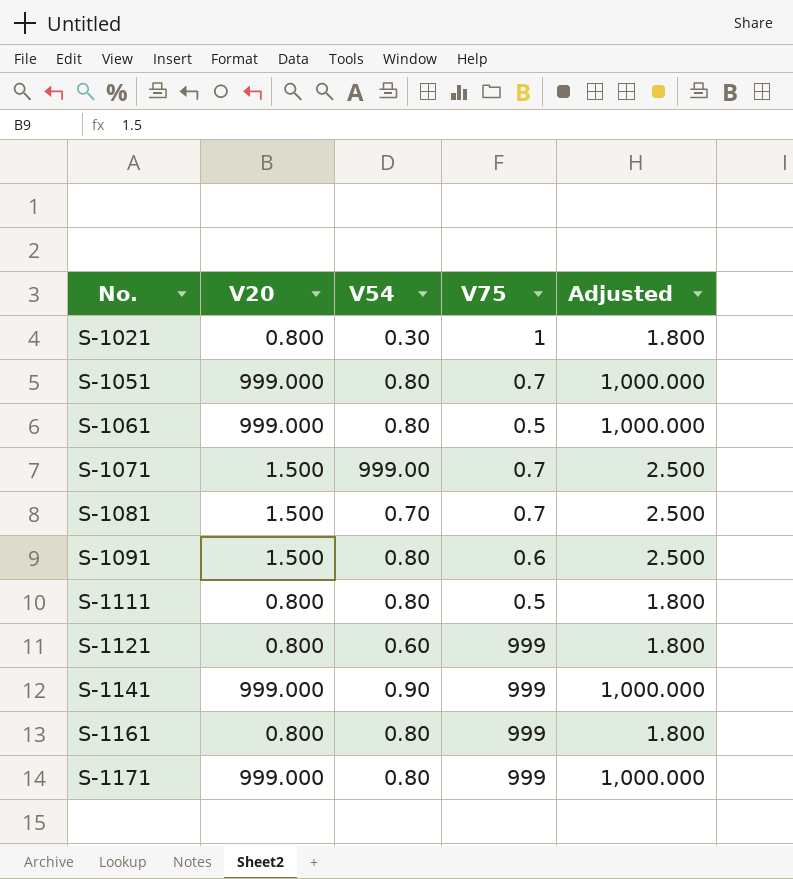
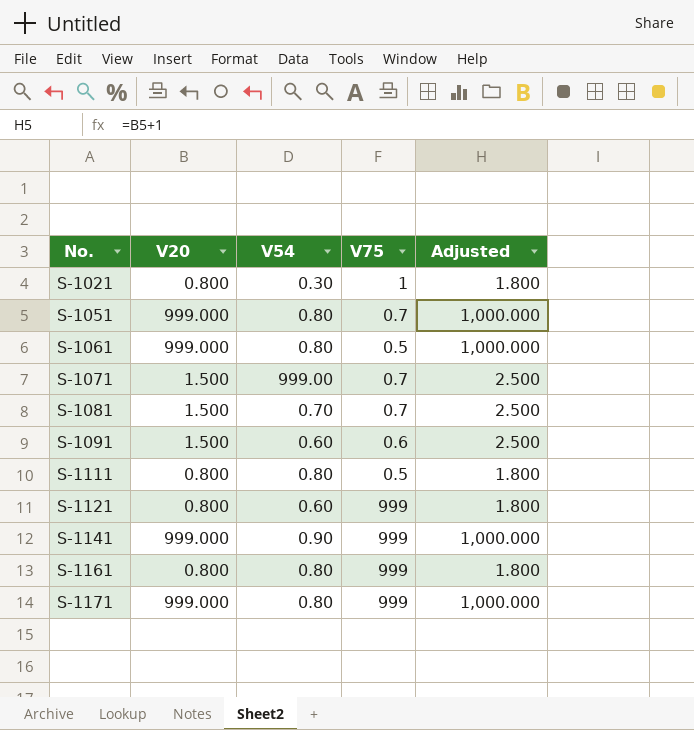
S-1091 | V54: 0.80 -> 0.60

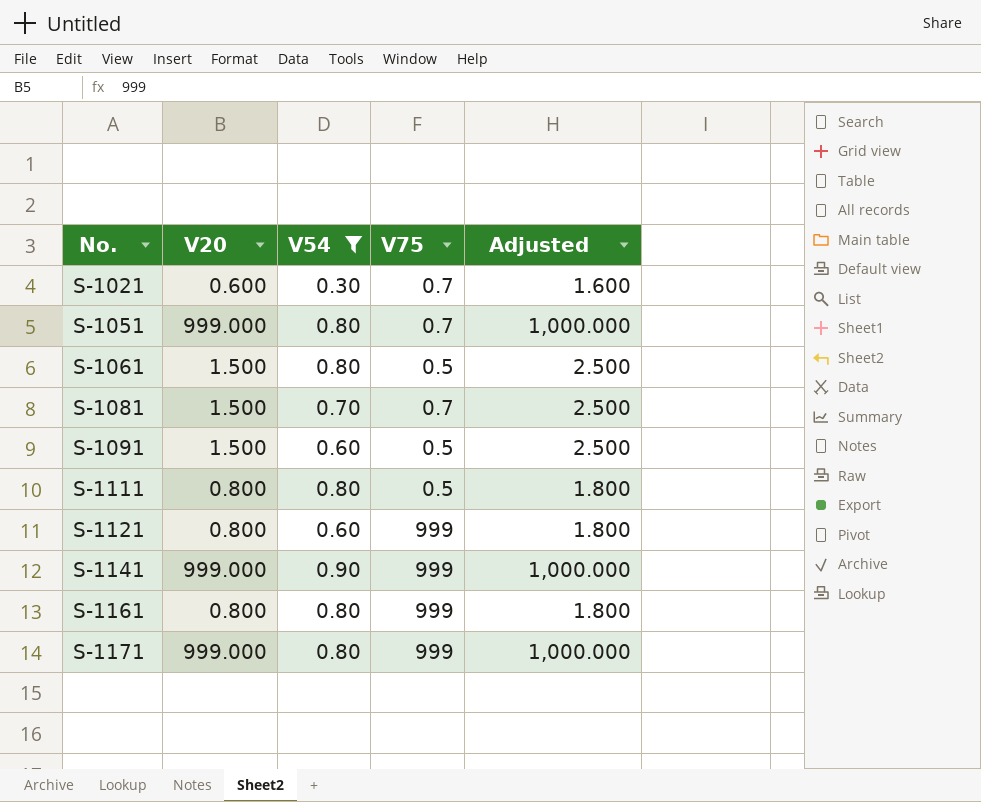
filter: none -> V54 != 999.00
S-1021 | V20: 0.800 -> 0.600
S-1021 | V75: 1 -> 0.7
S-1021 | Adjusted: 1.800 -> 1.600
S-1061 | V20: 999.000 -> 1.500
S-1061 | Adjusted: 1,000.000 -> 2.500
S-1091 | V75: 0.6 -> 0.5

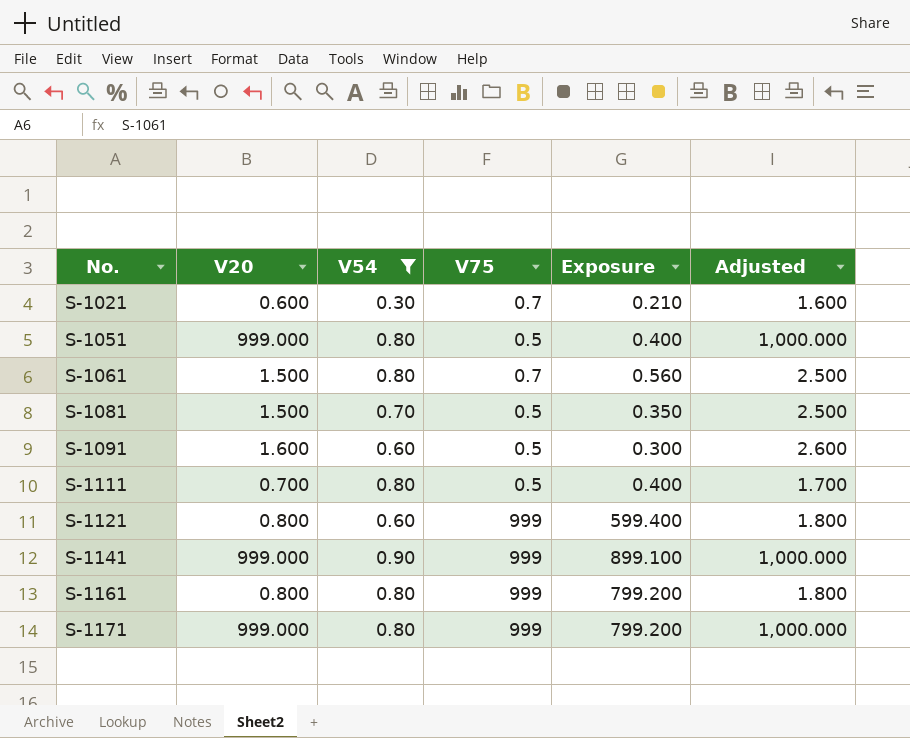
column Exposure | formula: none -> [V54] * [V75]
S-1051 | V75: 0.7 -> 0.5
S-1061 | V75: 0.5 -> 0.7
S-1081 | V75: 0.7 -> 0.5
S-1091 | V20: 1.500 -> 1.600
S-1091 | Adjusted: 2.500 -> 2.600
S-1111 | V20: 0.800 -> 0.700
S-1111 | Adjusted: 1.800 -> 1.700

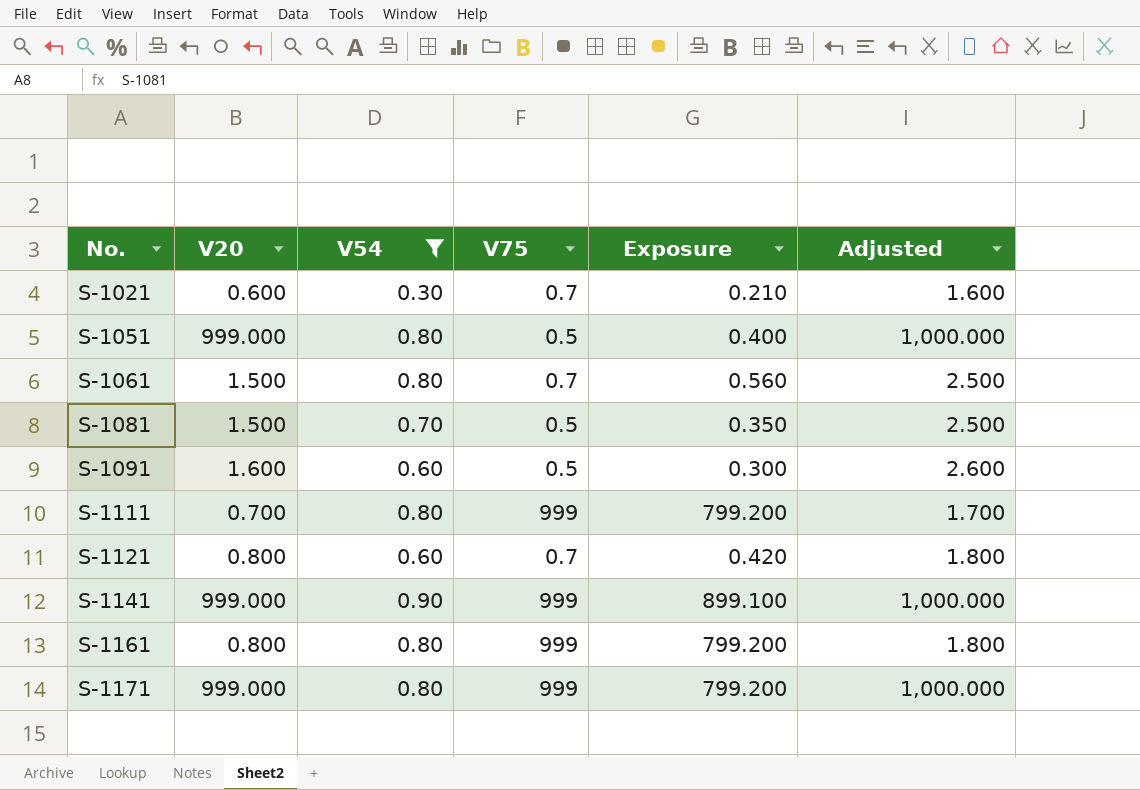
S-1111 | V75: 0.5 -> 999
S-1111 | Exposure: 0.400 -> 799.200
S-1121 | V75: 999 -> 0.7
S-1121 | Exposure: 599.400 -> 0.420

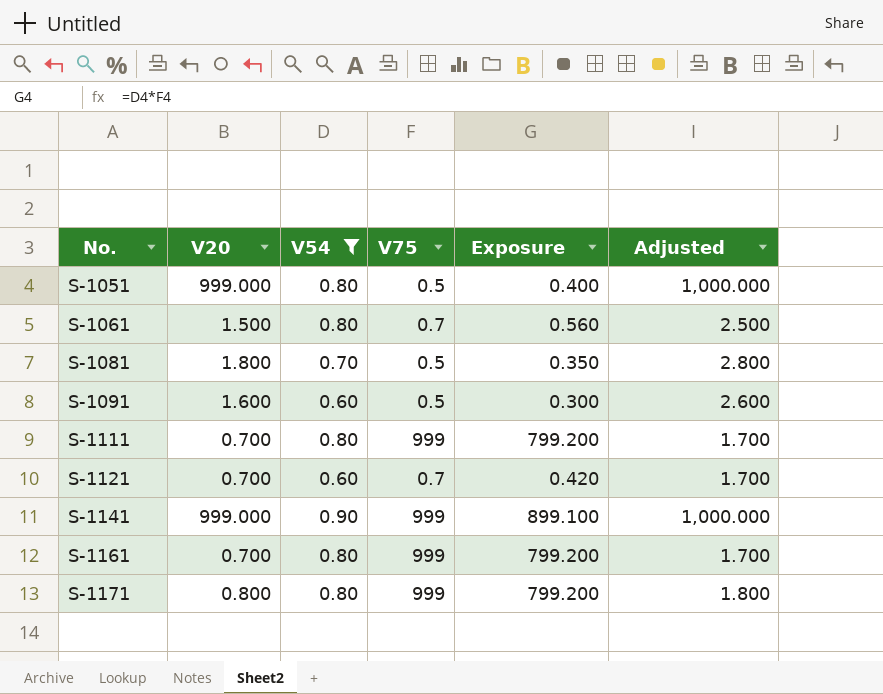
row S-1021: 0.600 | 0.30 | 0.7 | 0.210 | 1.600 -> none
S-1081 | V20: 1.500 -> 1.800
S-1081 | Adjusted: 2.500 -> 2.800
S-1121 | V20: 0.800 -> 0.700
S-1121 | Adjusted: 1.800 -> 1.700
S-1161 | V20: 0.800 -> 0.700
S-1161 | Adjusted: 1.800 -> 1.700
S-1171 | V20: 999.000 -> 0.800
S-1171 | Adjusted: 1,000.000 -> 1.800

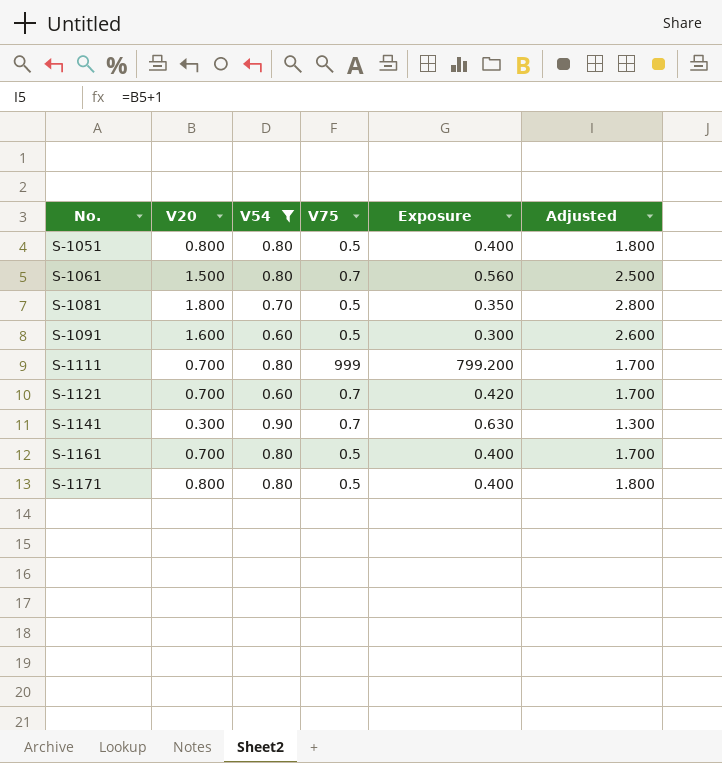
S-1051 | V20: 999.000 -> 0.800
S-1051 | Adjusted: 1,000.000 -> 1.800
S-1141 | V20: 999.000 -> 0.300
S-1141 | V75: 999 -> 0.7
S-1141 | Exposure: 899.100 -> 0.630
S-1141 | Adjusted: 1,000.000 -> 1.300
S-1161 | V75: 999 -> 0.5
S-1161 | Exposure: 799.200 -> 0.400
S-1171 | V75: 999 -> 0.5
S-1171 | Exposure: 799.200 -> 0.400

